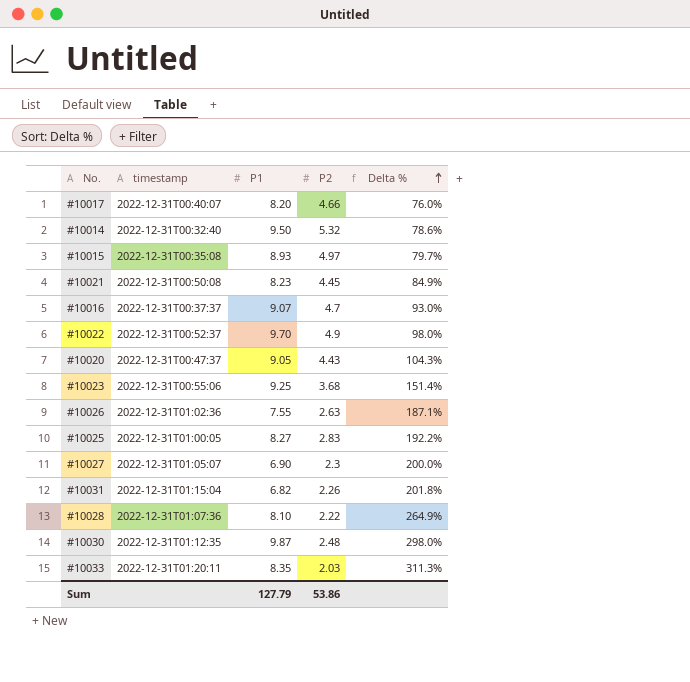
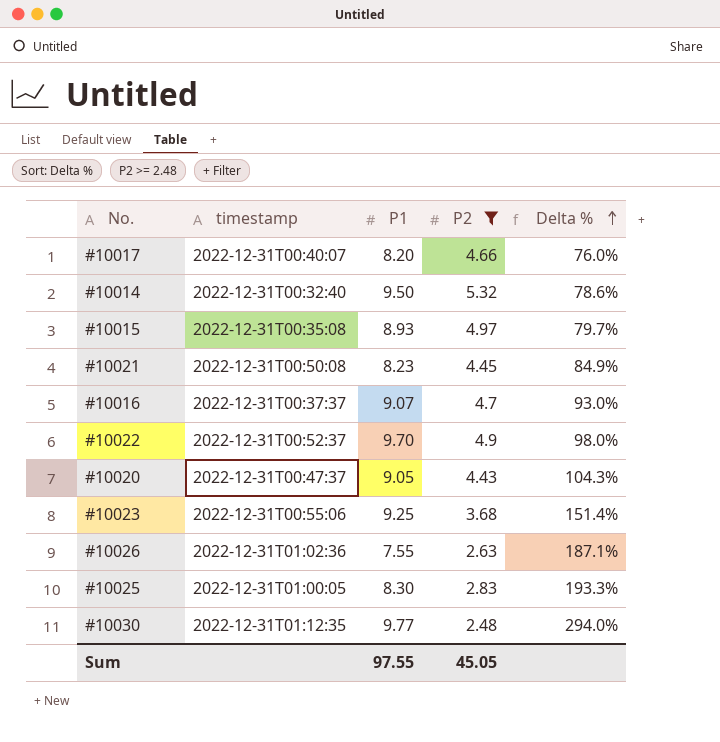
filter: none -> P2 >= 2.48
#10025 | P1: 8.27 -> 8.30
#10025 | Delta %: 192.2% -> 193.3%
#10030 | P1: 9.87 -> 9.77
#10030 | Delta %: 298.0% -> 294.0%
Sum | P1: 127.79 -> 97.55
Sum | P2: 53.86 -> 45.05

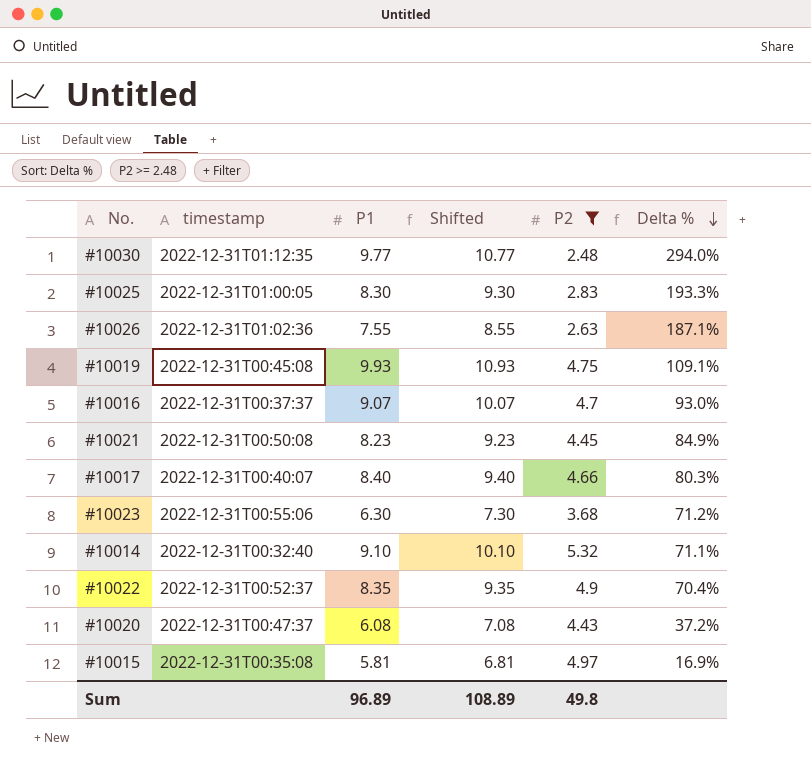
row order: Delta % ascending -> Delta % descending
column Shifted | formula: none -> [P1] + 1
row #10019: none -> 2022-12-31T00:45:08 | 9.93 | 10.93 | 4.75 | 109.1%
#10017 | P1: 8.20 -> 8.40
#10017 | Delta %: 76.0% -> 80.3%
#10023 | P1: 9.25 -> 6.30
#10023 | Delta %: 151.4% -> 71.2%
#10014 | P1: 9.50 -> 9.10
#10014 | Delta %: 78.6% -> 71.1%
#10022 | P1: 9.70 -> 8.35
#10022 | Delta %: 98.0% -> 70.4%
#10020 | P1: 9.05 -> 6.08
#10020 | Delta %: 104.3% -> 37.2%
#10015 | P1: 8.93 -> 5.81
#10015 | Delta %: 79.7% -> 16.9%
Sum | P1: 97.55 -> 96.89
Sum | P2: 45.05 -> 49.8

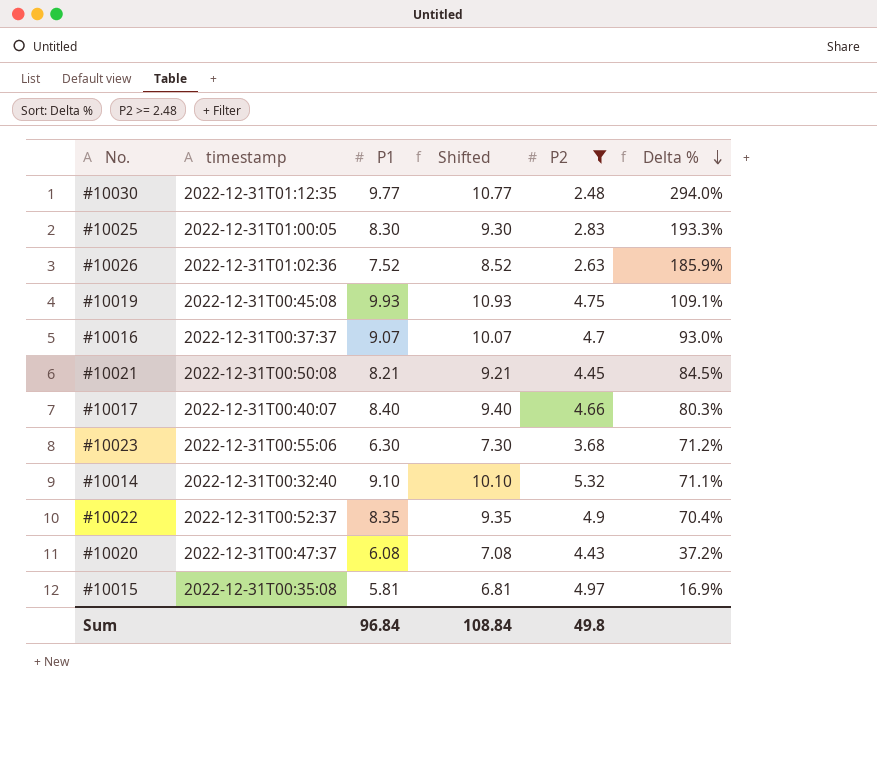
#10026 | P1: 7.55 -> 7.52
#10026 | Shifted: 8.55 -> 8.52
#10026 | Delta %: 187.1% -> 185.9%
#10021 | P1: 8.23 -> 8.21
#10021 | Shifted: 9.23 -> 9.21
#10021 | Delta %: 84.9% -> 84.5%
Sum | P1: 96.89 -> 96.84
Sum | Shifted: 108.89 -> 108.84

